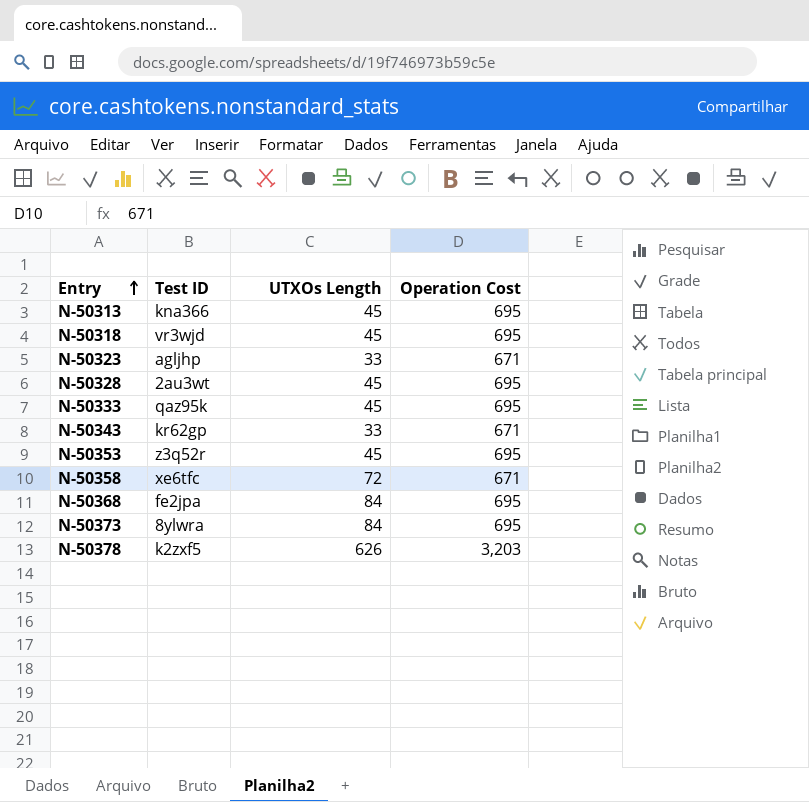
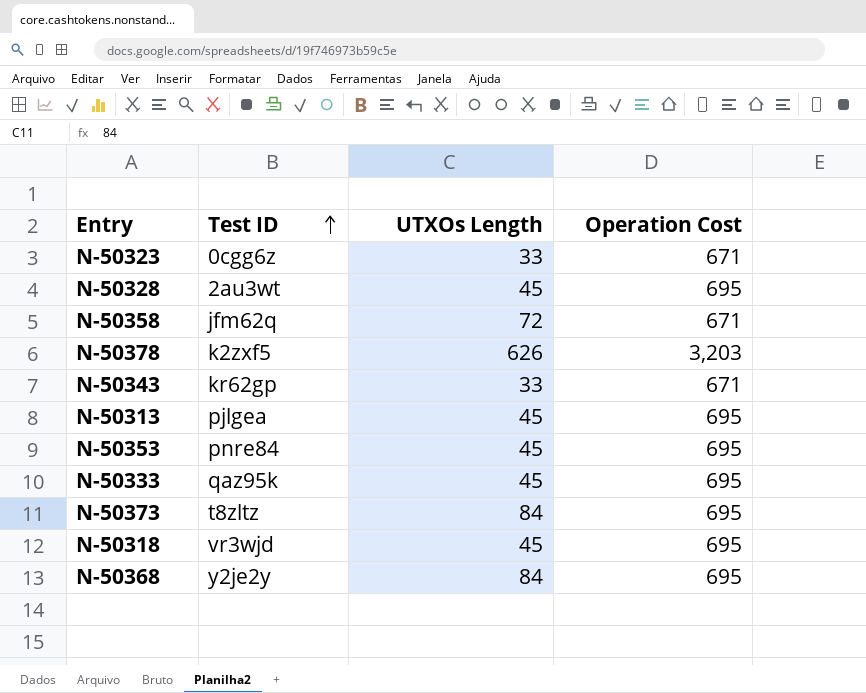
row order: Entry ascending -> Test ID ascending
N-50323 | Test ID: agljhp -> 0cgg6z
N-50358 | Test ID: xe6tfc -> jfm62q
N-50313 | Test ID: kna366 -> pjlgea
N-50353 | Test ID: z3q52r -> pnre84
N-50373 | Test ID: 8ylwra -> t8zltz
N-50368 | Test ID: fe2jpa -> y2je2y

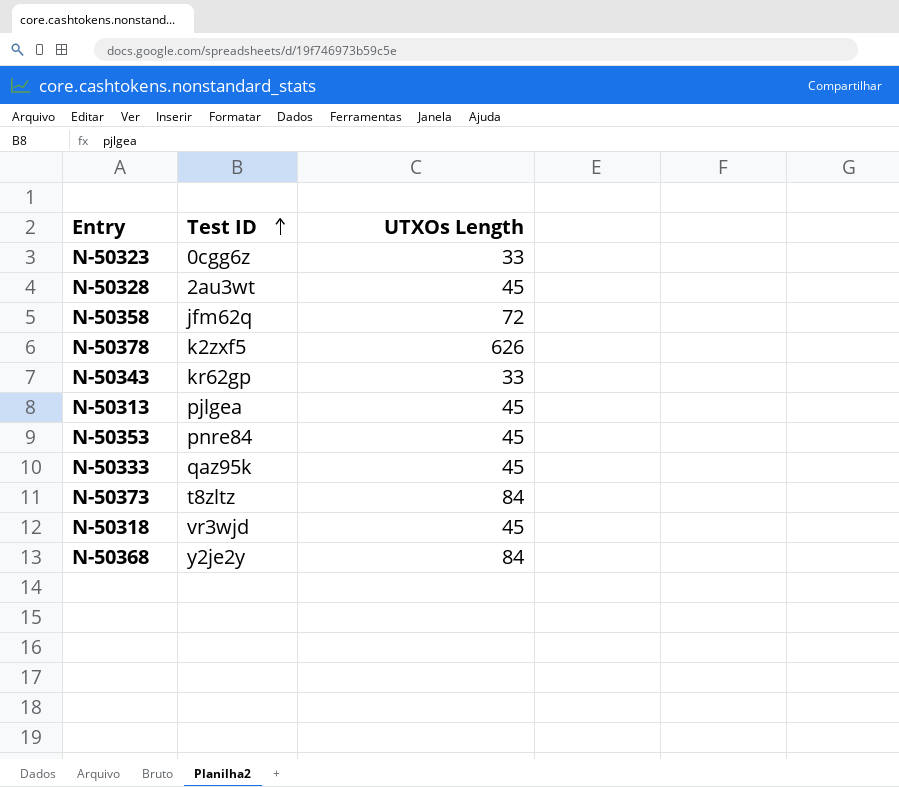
column Operation Cost | position: 4 -> none

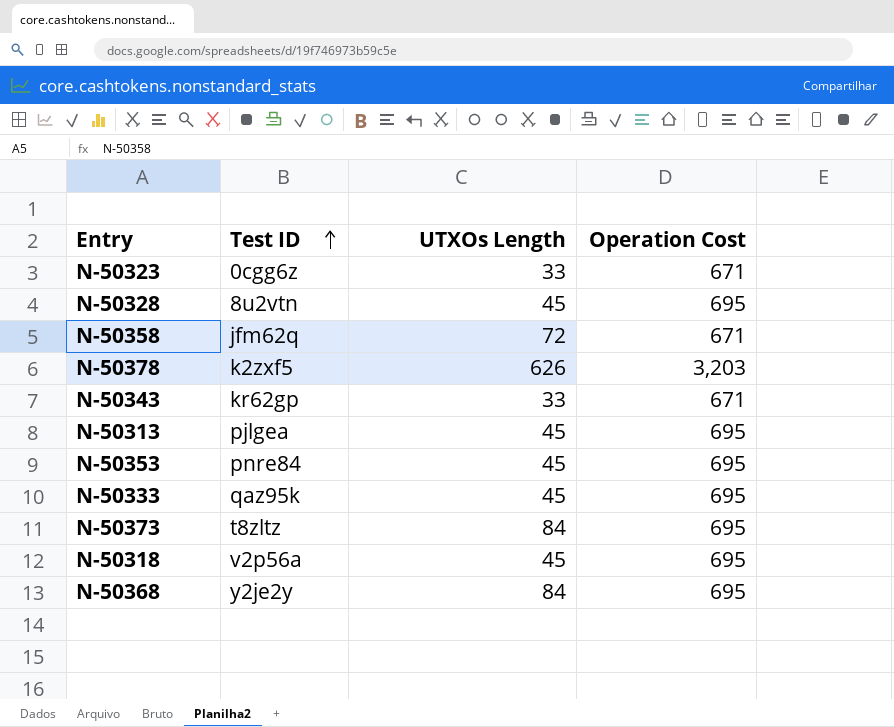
column Operation Cost | position: none -> 4
N-50328 | Test ID: 2au3wt -> 8u2vtn
N-50318 | Test ID: vr3wjd -> v2p56a

